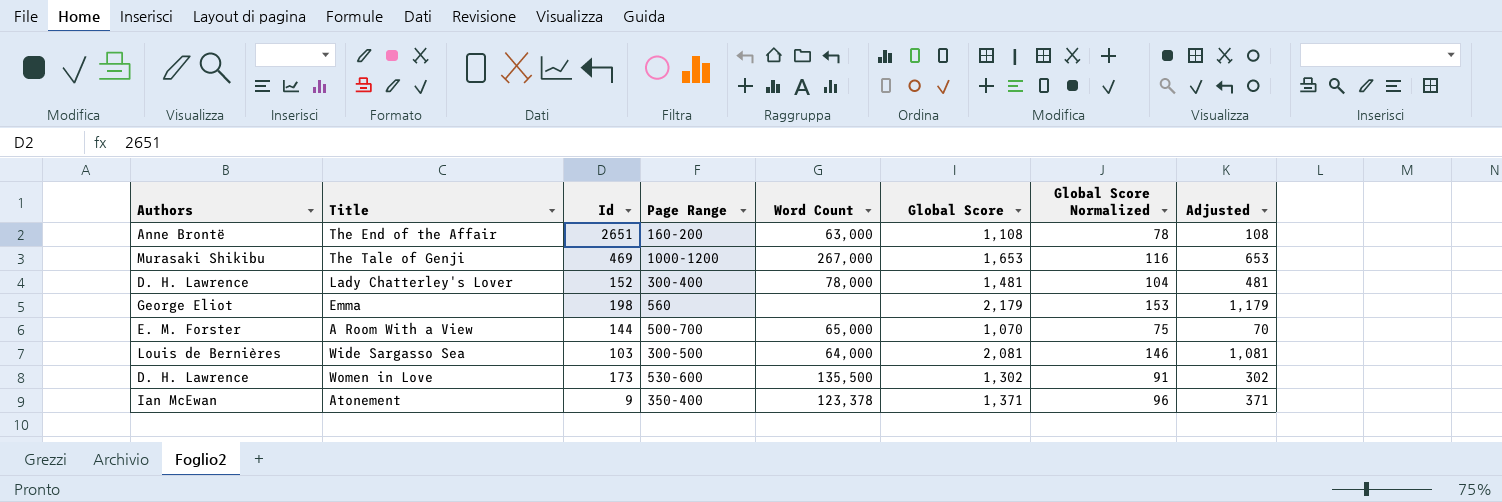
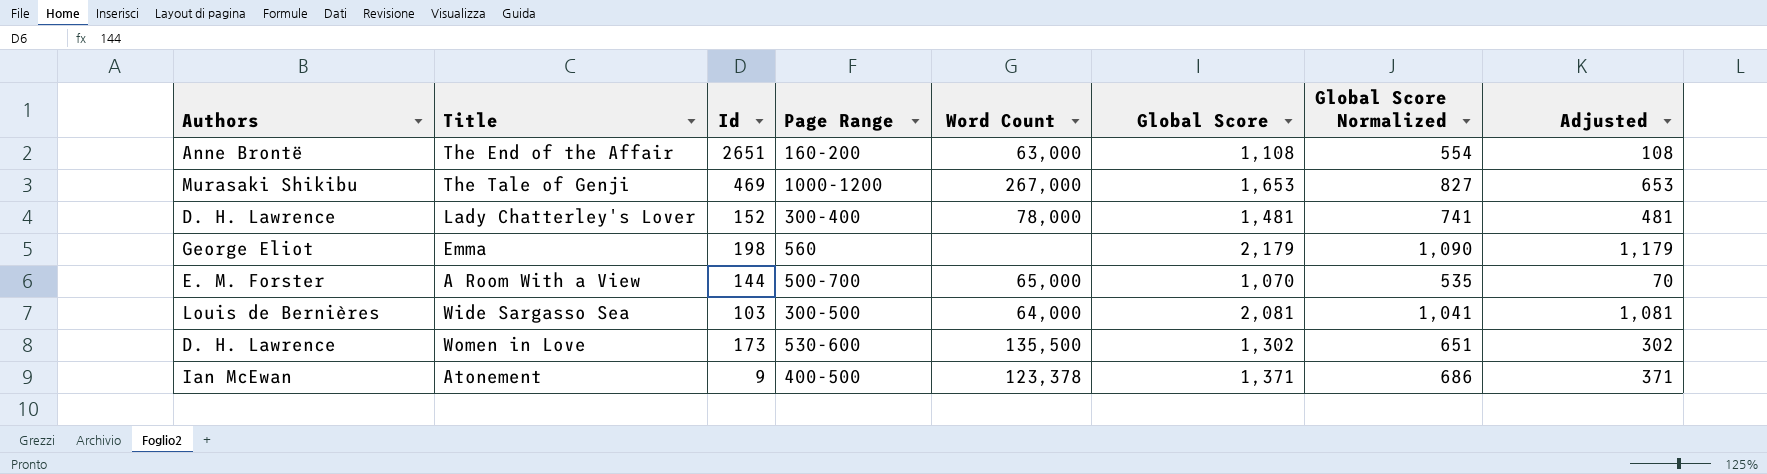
column Global Score Normalized | formula: [Global Score] * 0.07 -> [Global Score] * 0.5
Atonement | Page Range: 350-400 -> 400-500

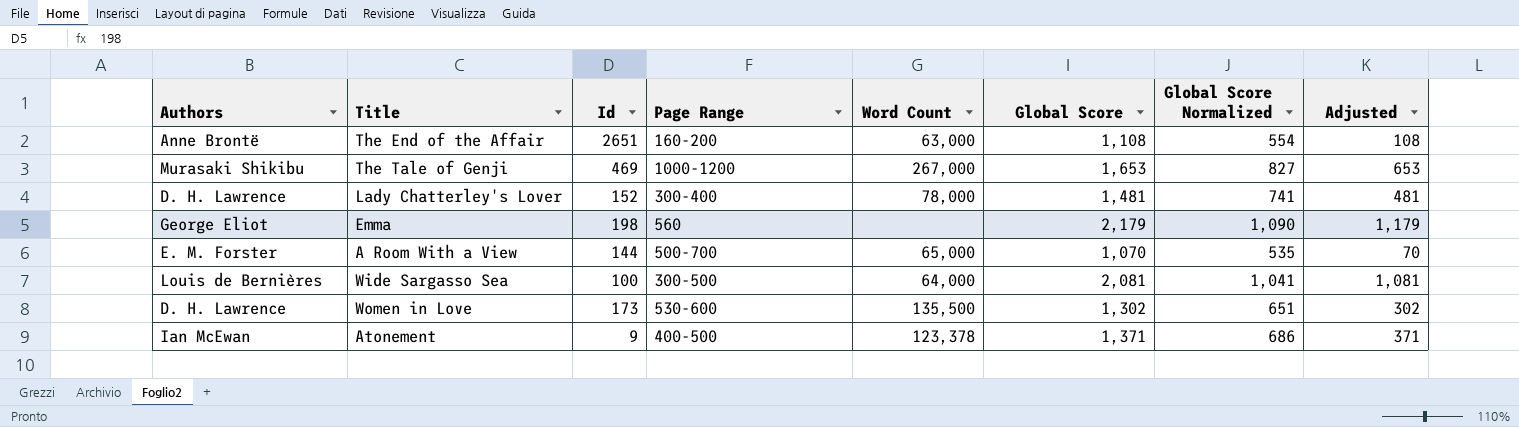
Wide Sargasso Sea | Id: 103 -> 100

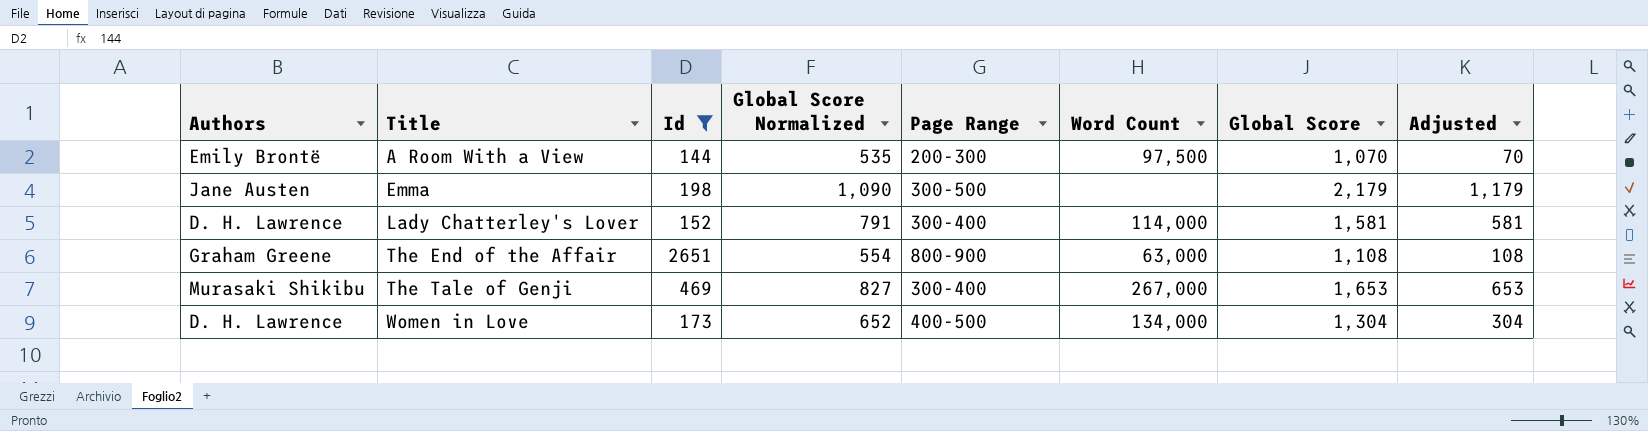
filter: none -> Id >= 144
row order: none -> Title ascending
column Global Score Normalized | position: 7 -> 4
A Room With a View | Authors: E. M. Forster -> Emily Brontë
A Room With a View | Page Range: 500-700 -> 200-300
A Room With a View | Word Count: 65,000 -> 97,500
Emma | Authors: George Eliot -> Jane Austen
Emma | Page Range: 560 -> 300-500
Lady Chatterley's Lover | Global Score Normalized: 741 -> 791
Lady Chatterley's Lover | Word Count: 78,000 -> 114,000
Lady Chatterley's Lover | Global Score: 1,481 -> 1,581
Lady Chatterley's Lover | Adjusted: 481 -> 581
The End of the Affair | Authors: Anne Brontë -> Graham Greene
The End of the Affair | Page Range: 160-200 -> 800-900
The Tale of Genji | Page Range: 1000-1200 -> 300-400
Women in Love | Global Score Normalized: 651 -> 652
Women in Love | Page Range: 530-600 -> 400-500
Women in Love | Word Count: 135,500 -> 134,000
Women in Love | Global Score: 1,302 -> 1,304
Women in Love | Adjusted: 302 -> 304

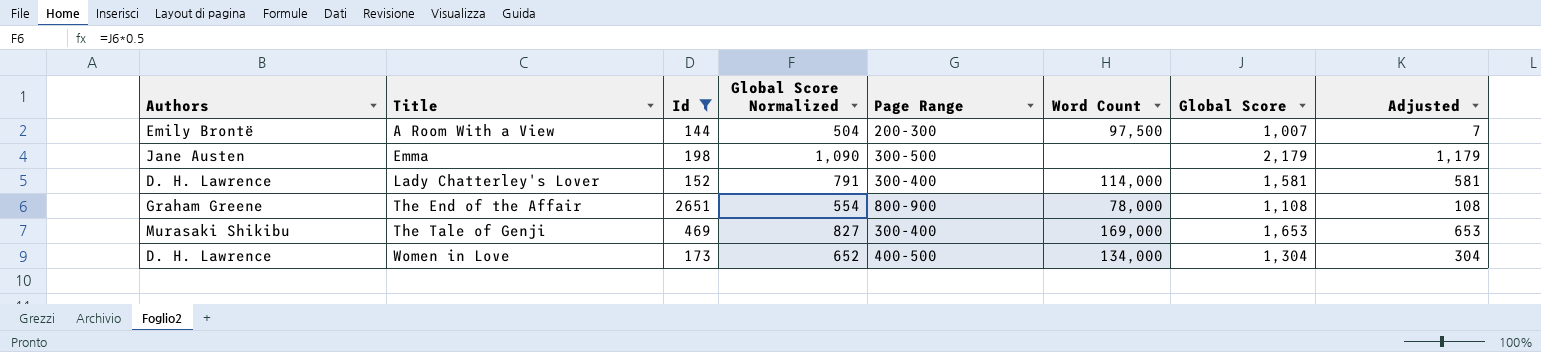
A Room With a View | Global Score Normalized: 535 -> 504
A Room With a View | Global Score: 1,070 -> 1,007
A Room With a View | Adjusted: 70 -> 7
The End of the Affair | Word Count: 63,000 -> 78,000
The Tale of Genji | Word Count: 267,000 -> 169,000

